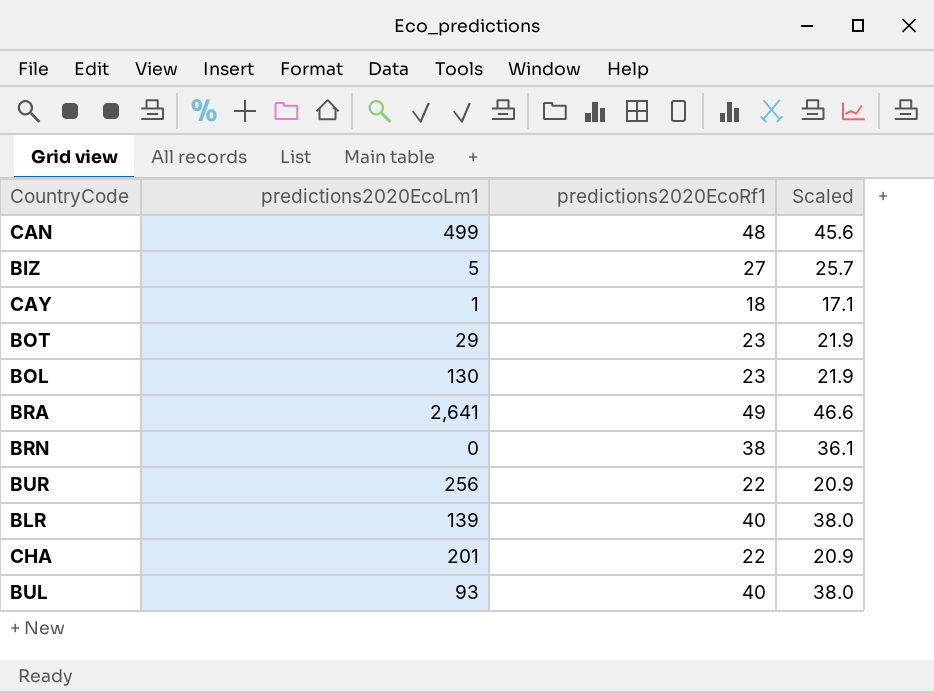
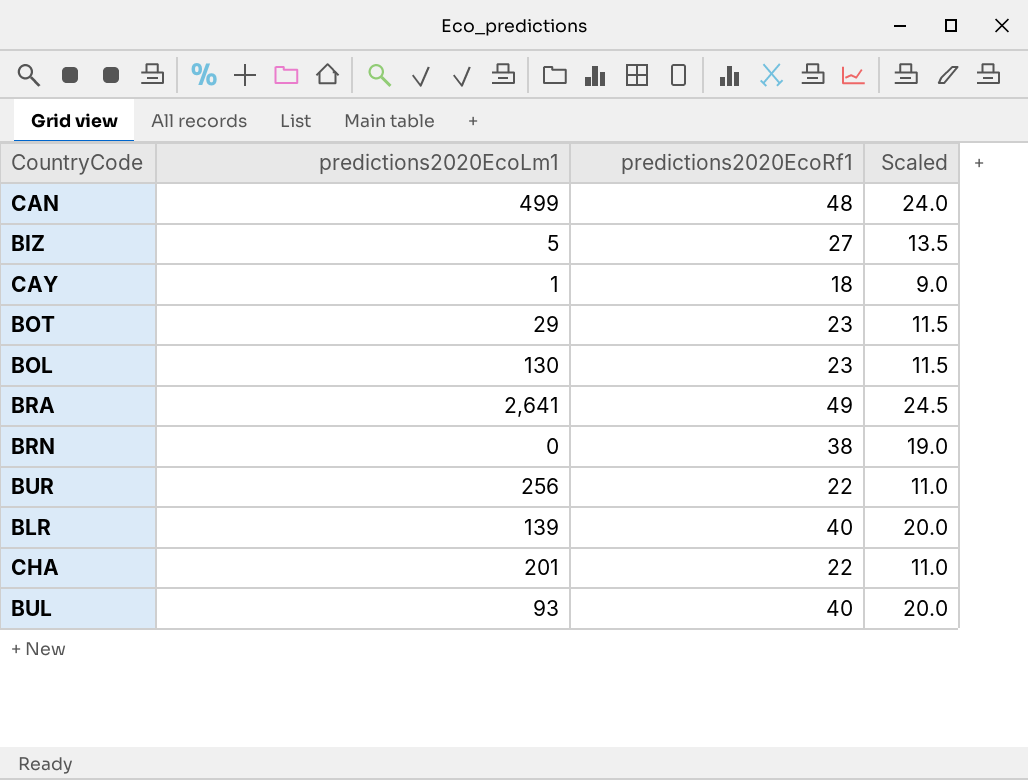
column Scaled | formula: [predictions2020EcoRf1] * 0.95 -> [predictions2020EcoRf1] * 0.5

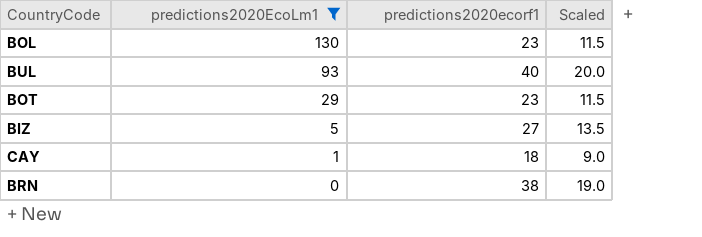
filter: none -> predictions2020EcoLm1 <= 130
row order: none -> predictions2020EcoLm1 descending
column name: predictions2020EcoRf1 -> predictions2020ecorf1

